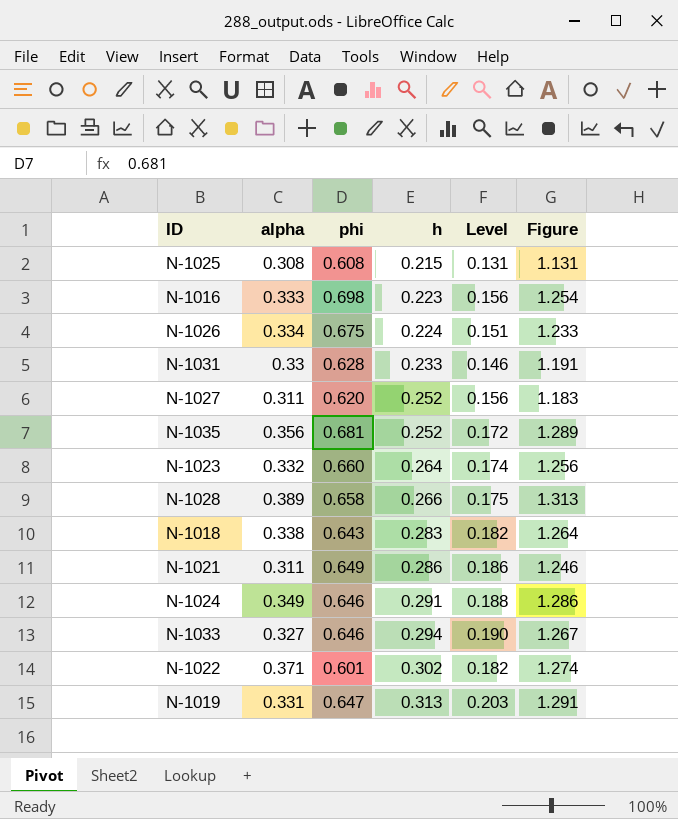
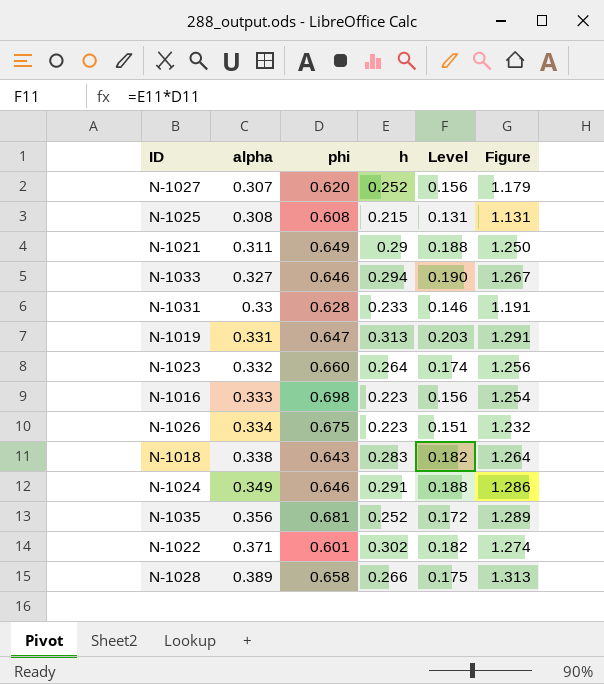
row order: h ascending -> alpha ascending
N-1027 | alpha: 0.311 -> 0.307
N-1027 | Figure: 1.183 -> 1.179
N-1021 | h: 0.286 -> 0.29
N-1021 | Level: 0.186 -> 0.188
N-1021 | Figure: 1.246 -> 1.250
N-1026 | h: 0.224 -> 0.223
N-1026 | Figure: 1.233 -> 1.232

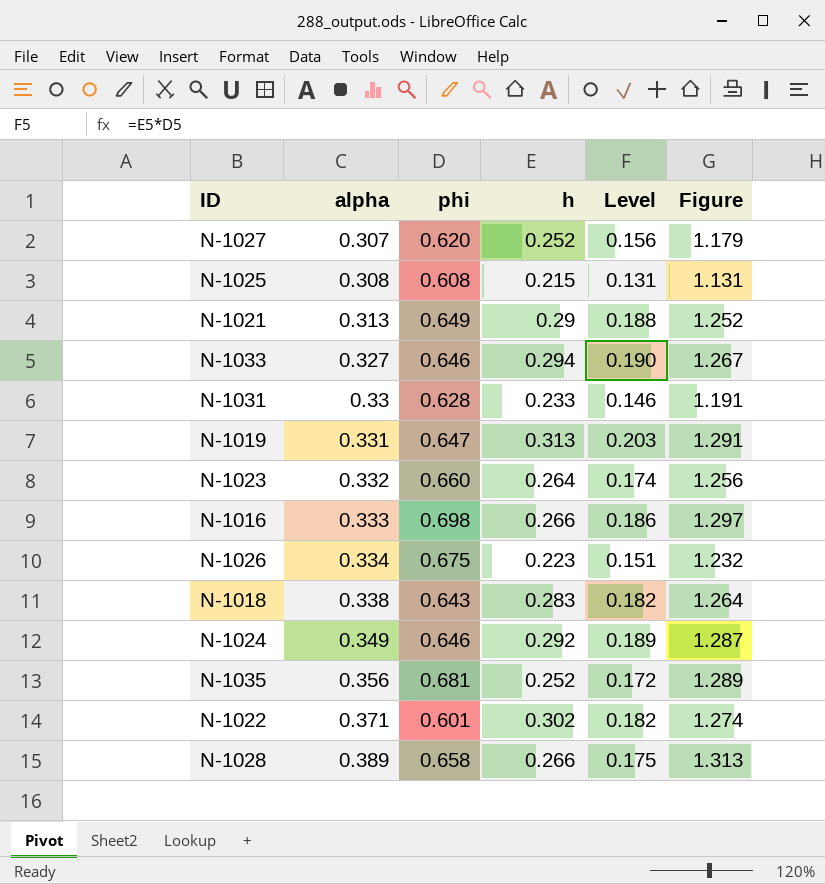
N-1021 | alpha: 0.311 -> 0.313
N-1021 | Figure: 1.250 -> 1.252
N-1016 | h: 0.223 -> 0.266
N-1016 | Level: 0.156 -> 0.186
N-1016 | Figure: 1.254 -> 1.297
N-1024 | h: 0.291 -> 0.292
N-1024 | Level: 0.188 -> 0.189
N-1024 | Figure: 1.286 -> 1.287

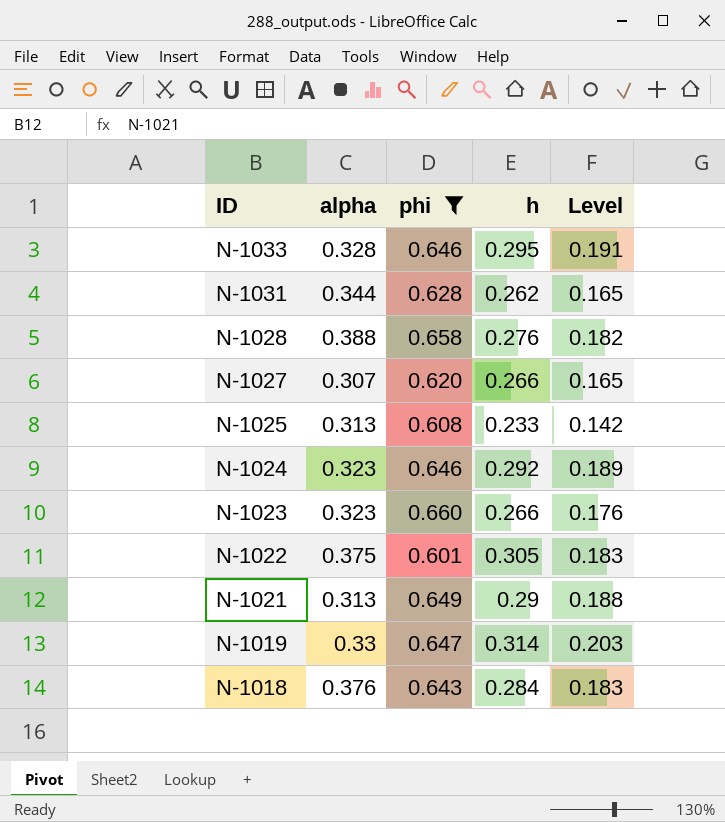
filter: none -> phi <= 0.660
row order: alpha ascending -> ID descending
column Figure | formula: [alpha] + [phi] + [h] -> none
N-1033 | alpha: 0.327 -> 0.328
N-1033 | h: 0.294 -> 0.295
N-1033 | Level: 0.190 -> 0.191
N-1031 | alpha: 0.33 -> 0.344
N-1031 | h: 0.233 -> 0.262
N-1031 | Level: 0.146 -> 0.165
N-1028 | alpha: 0.389 -> 0.388
N-1028 | h: 0.266 -> 0.276
N-1028 | Level: 0.175 -> 0.182
N-1027 | h: 0.252 -> 0.266
N-1027 | Level: 0.156 -> 0.165
N-1025 | alpha: 0.308 -> 0.313
N-1025 | h: 0.215 -> 0.233
N-1025 | Level: 0.131 -> 0.142
N-1024 | alpha: 0.349 -> 0.323
N-1023 | alpha: 0.332 -> 0.323
N-1023 | h: 0.264 -> 0.266
N-1023 | Level: 0.174 -> 0.176
N-1022 | alpha: 0.371 -> 0.375
N-1022 | h: 0.302 -> 0.305
N-1022 | Level: 0.182 -> 0.183
N-1019 | alpha: 0.331 -> 0.33
N-1019 | h: 0.313 -> 0.314
N-1018 | alpha: 0.338 -> 0.376
N-1018 | h: 0.283 -> 0.284
N-1018 | Level: 0.182 -> 0.183

